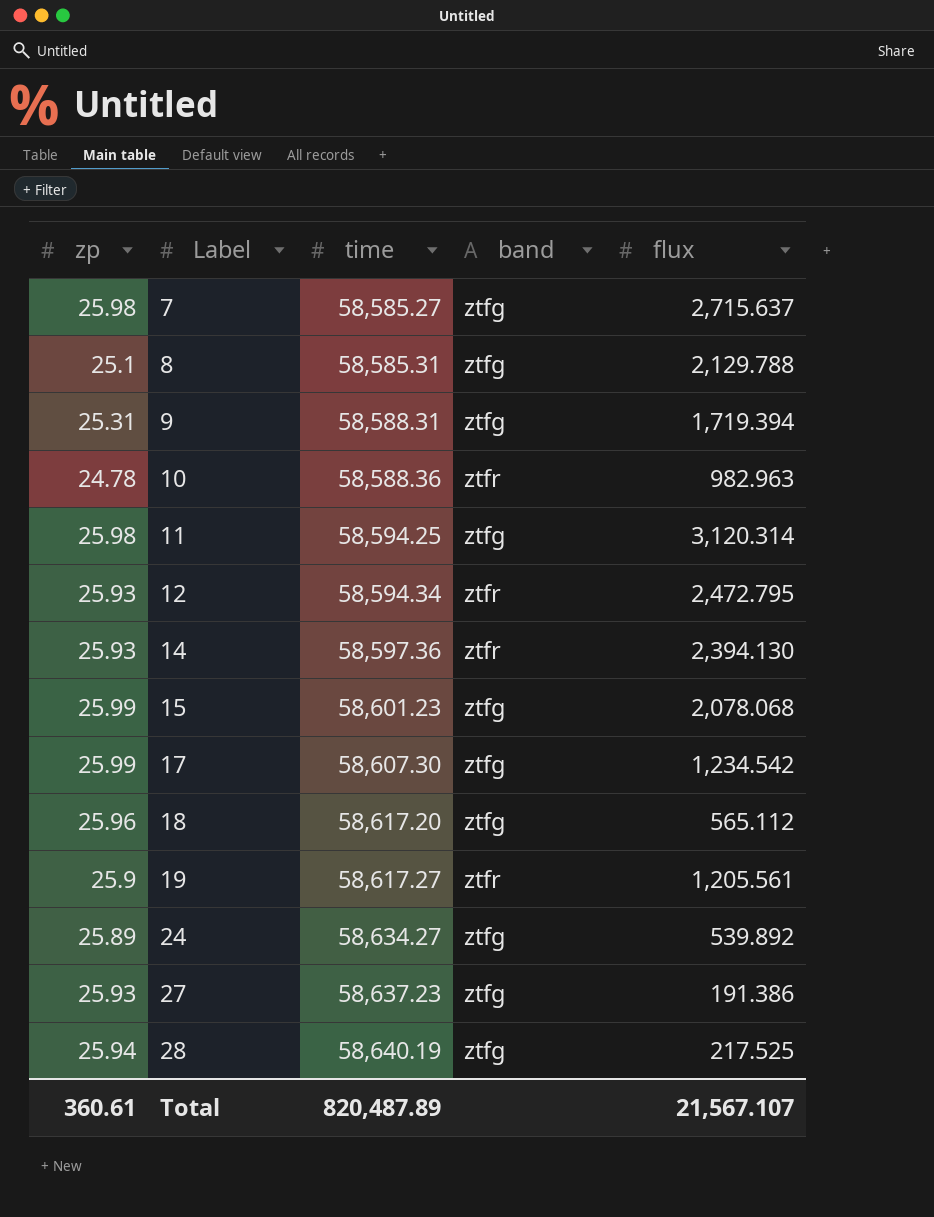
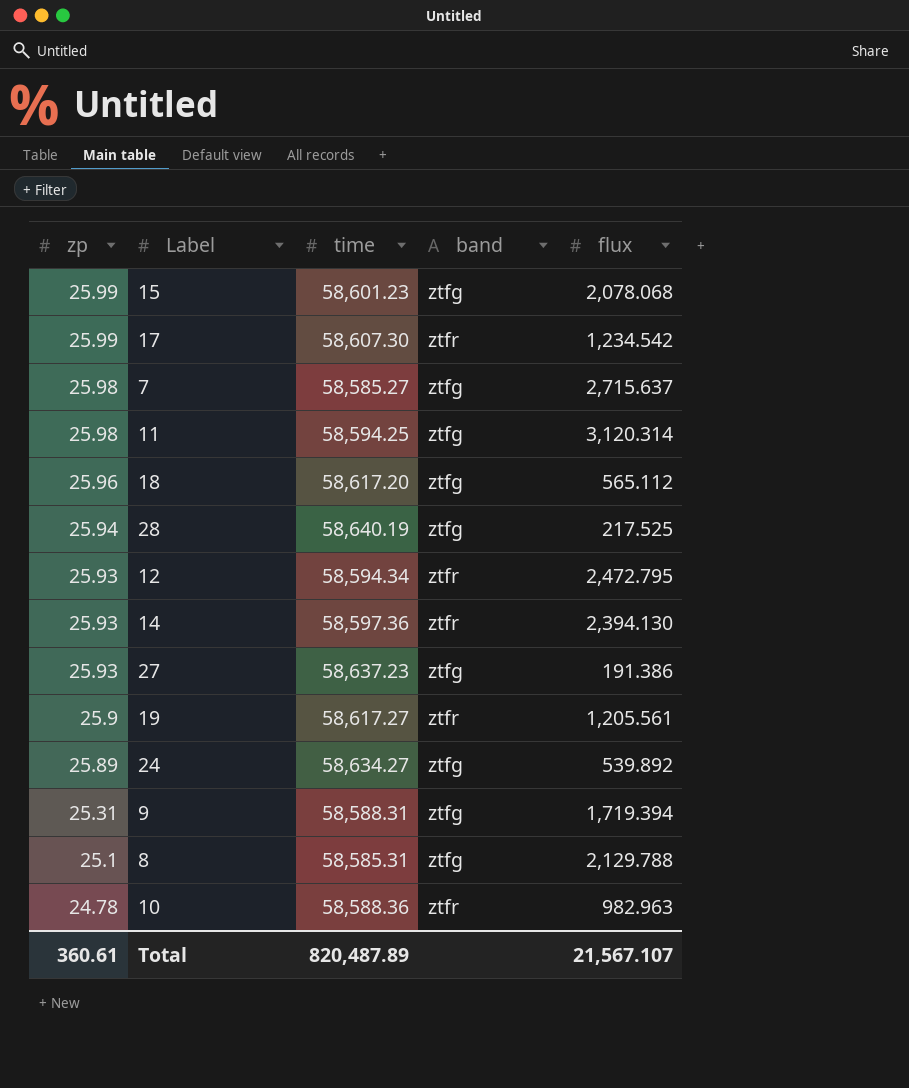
row order: Label ascending -> zp descending
17 | band: ztfg -> ztfr

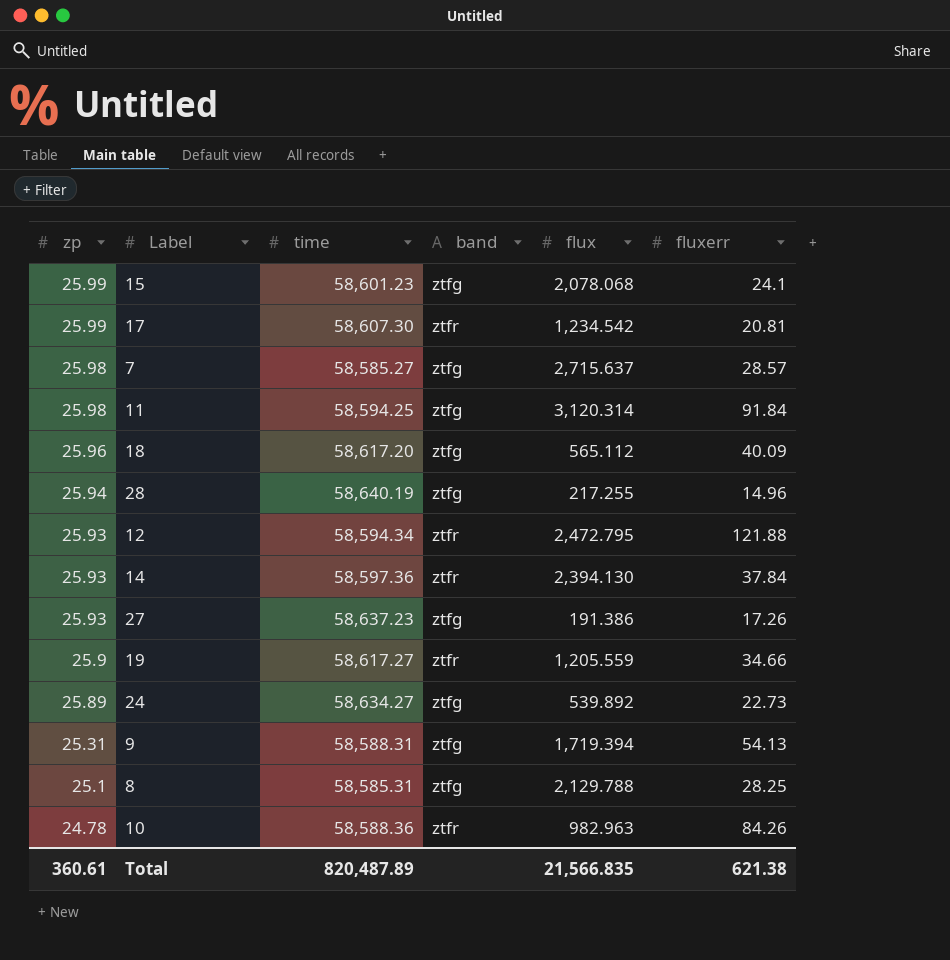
column fluxerr | position: none -> 6
28 | flux: 217.525 -> 217.255
19 | flux: 1,205.561 -> 1,205.559
Total | flux: 21,567.107 -> 21,566.835

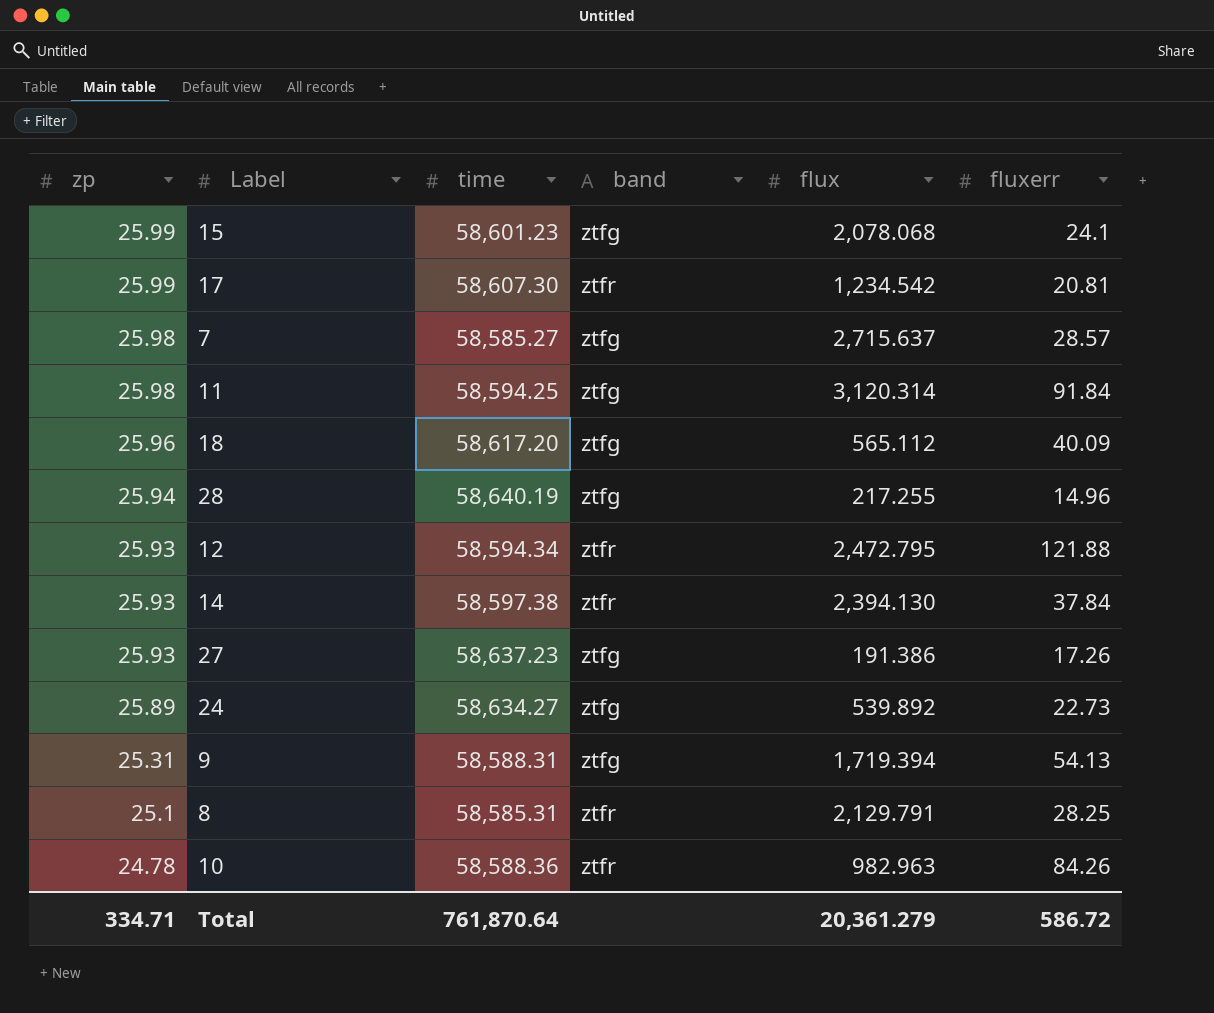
row 19: 25.9 | 58,617.27 | ztfr | 1,205.559 | 34.66 -> none
14 | time: 58,597.36 -> 58,597.38
8 | band: ztfg -> ztfr
8 | flux: 2,129.788 -> 2,129.791
Total | zp: 360.61 -> 334.71
Total | time: 820,487.89 -> 761,870.64
Total | flux: 21,566.835 -> 20,361.279
Total | fluxerr: 621.38 -> 586.72

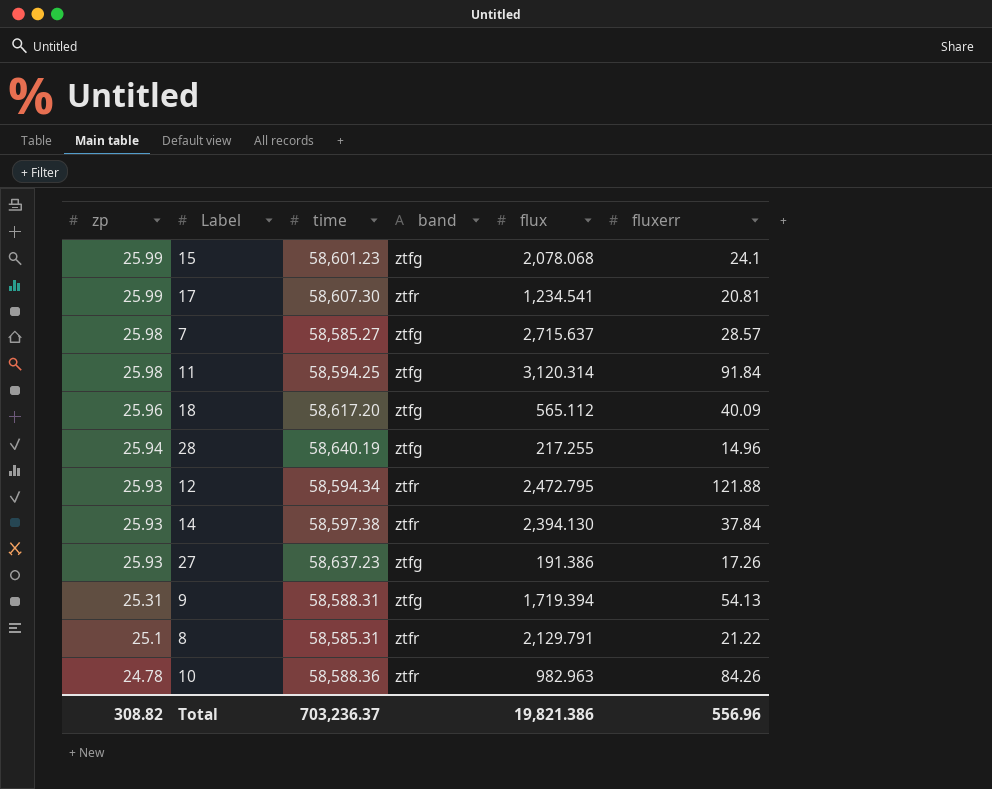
row 24: 25.89 | 58,634.27 | ztfg | 539.892 | 22.73 -> none
17 | flux: 1,234.542 -> 1,234.541
8 | fluxerr: 28.25 -> 21.22
Total | zp: 334.71 -> 308.82
Total | time: 761,870.64 -> 703,236.37
Total | flux: 20,361.279 -> 19,821.386
Total | fluxerr: 586.72 -> 556.96

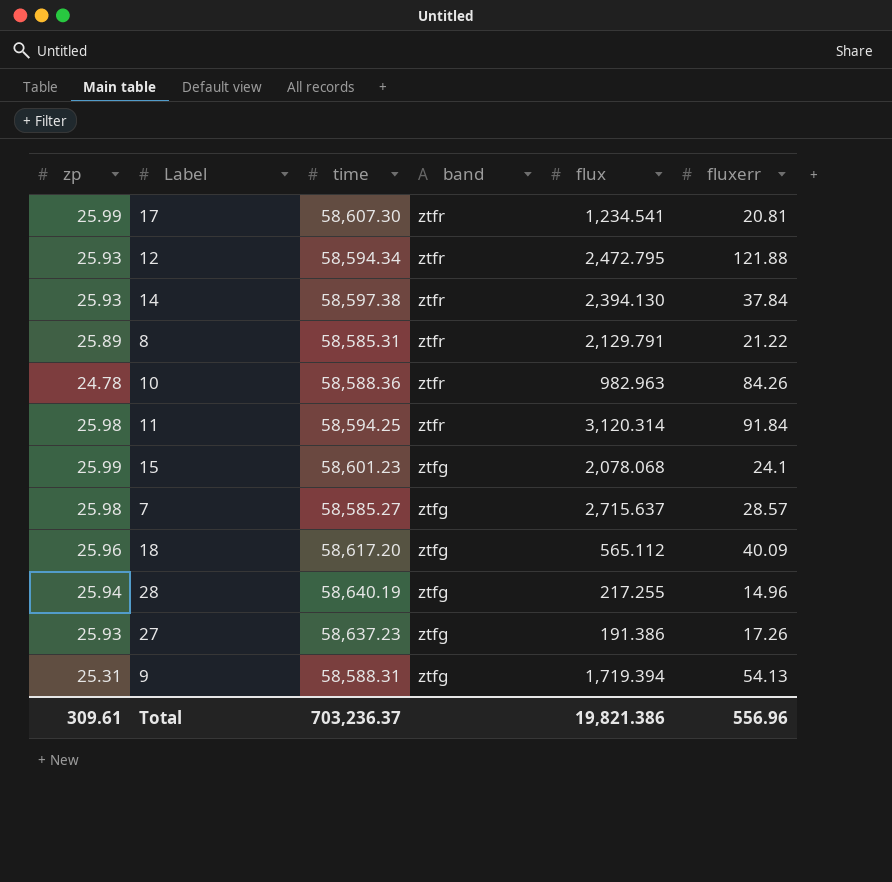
row order: zp descending -> band descending
8 | zp: 25.1 -> 25.89
11 | band: ztfg -> ztfr
Total | zp: 308.82 -> 309.61

